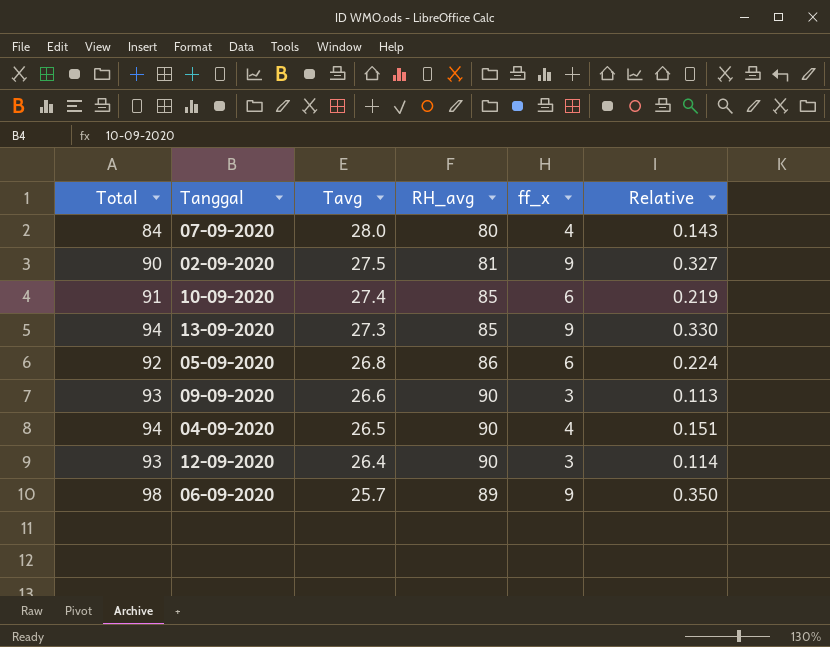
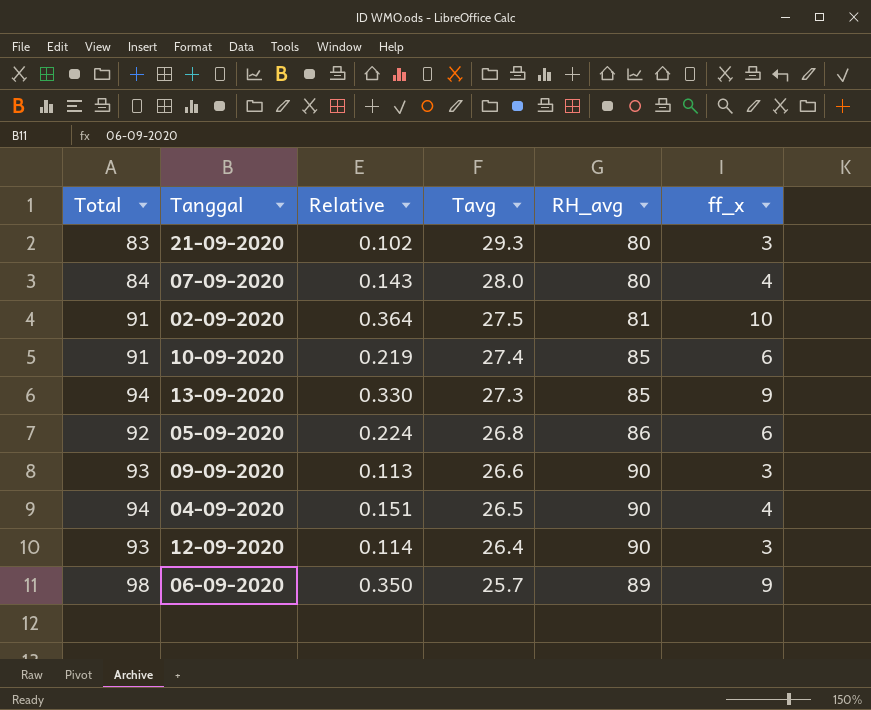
column Relative | position: 6 -> 3
row 21-09-2020: none -> 83 | 0.102 | 29.3 | 80 | 3
02-09-2020 | Total: 90 -> 91
02-09-2020 | Relative: 0.327 -> 0.364
02-09-2020 | ff_x: 9 -> 10

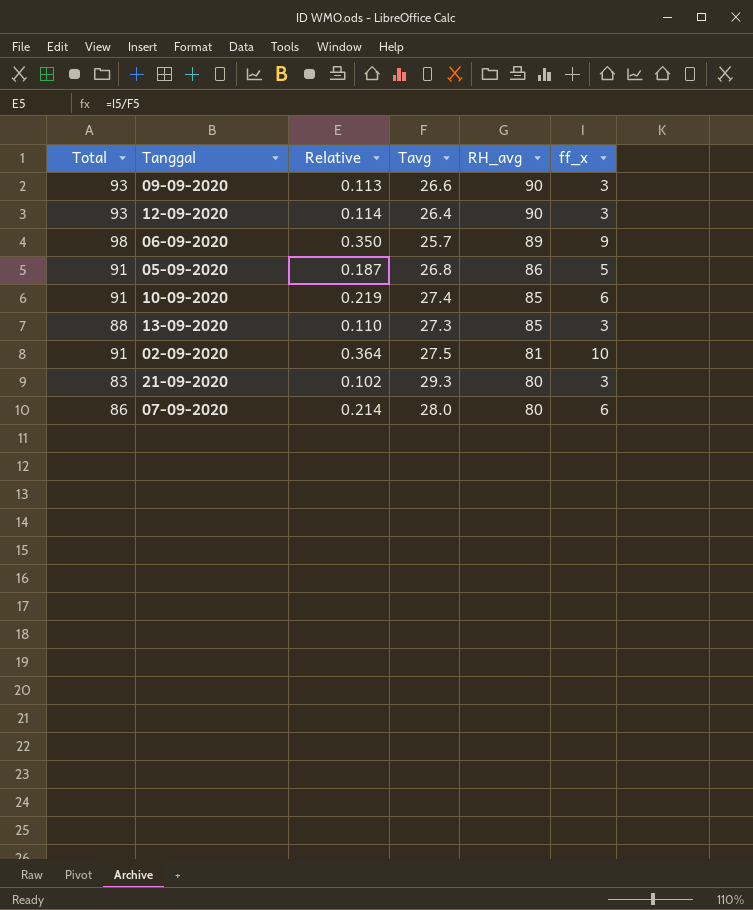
row order: Tavg descending -> RH_avg descending
row 04-09-2020: 94 | 0.151 | 26.5 | 90 | 4 -> none
05-09-2020 | Total: 92 -> 91
05-09-2020 | Relative: 0.224 -> 0.187
05-09-2020 | ff_x: 6 -> 5
13-09-2020 | Total: 94 -> 88
13-09-2020 | Relative: 0.330 -> 0.110
13-09-2020 | ff_x: 9 -> 3
07-09-2020 | Total: 84 -> 86
07-09-2020 | Relative: 0.143 -> 0.214
07-09-2020 | ff_x: 4 -> 6

